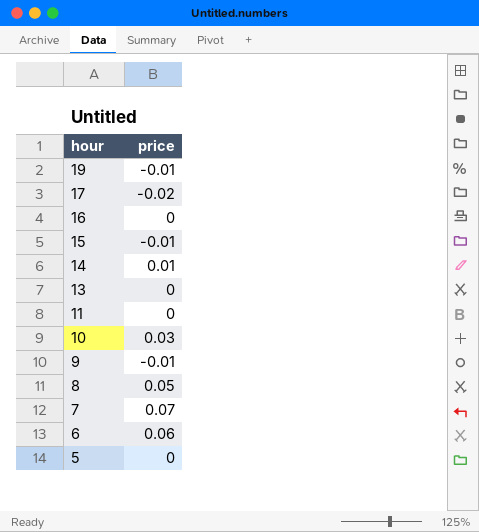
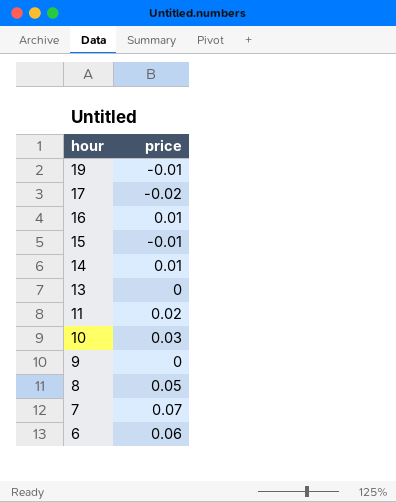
row 5: 0 -> none
16 | price: 0 -> 0.01
11 | price: 0 -> 0.02
9 | price: -0.01 -> 0

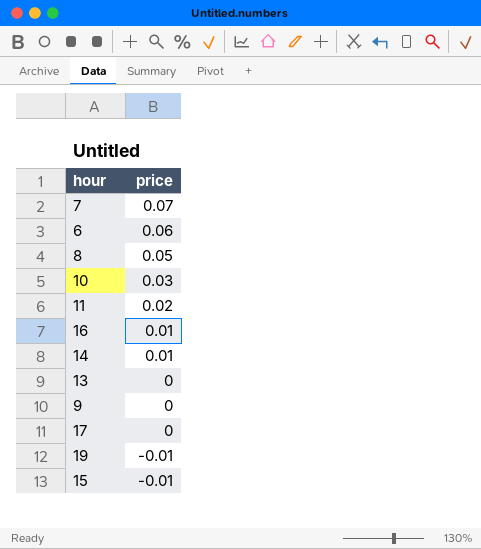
row order: hour descending -> price descending
17 | price: -0.02 -> 0

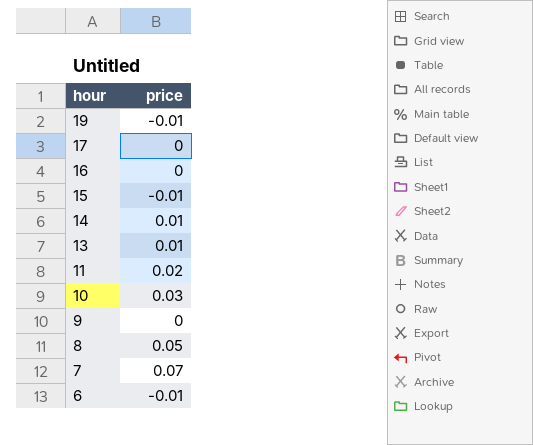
row order: price descending -> hour descending
16 | price: 0.01 -> 0
13 | price: 0 -> 0.01
6 | price: 0.06 -> -0.01

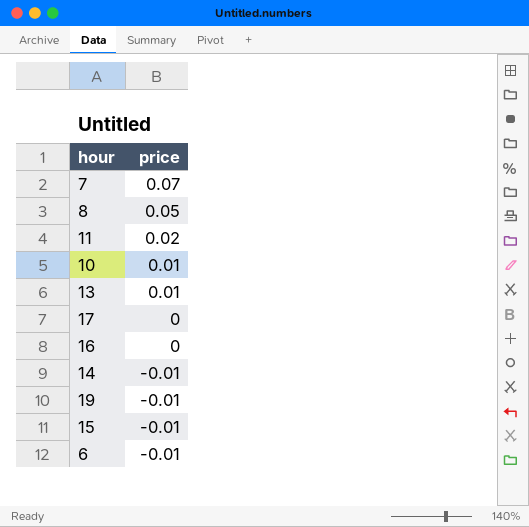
row order: hour descending -> price descending
row 9: 0 -> none
10 | price: 0.03 -> 0.01
14 | price: 0.01 -> -0.01

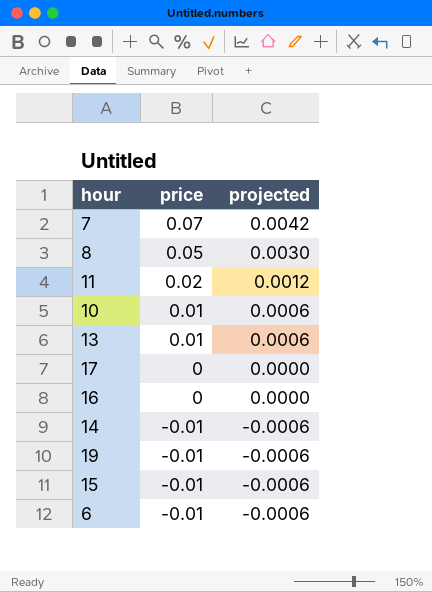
column projected | formula: none -> [price] * 0.06

